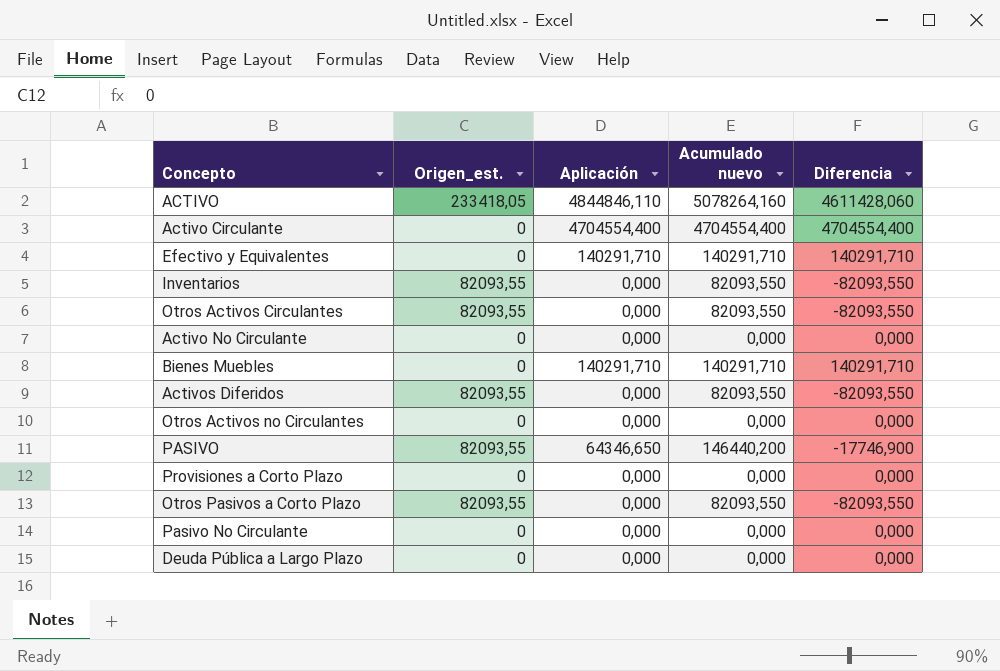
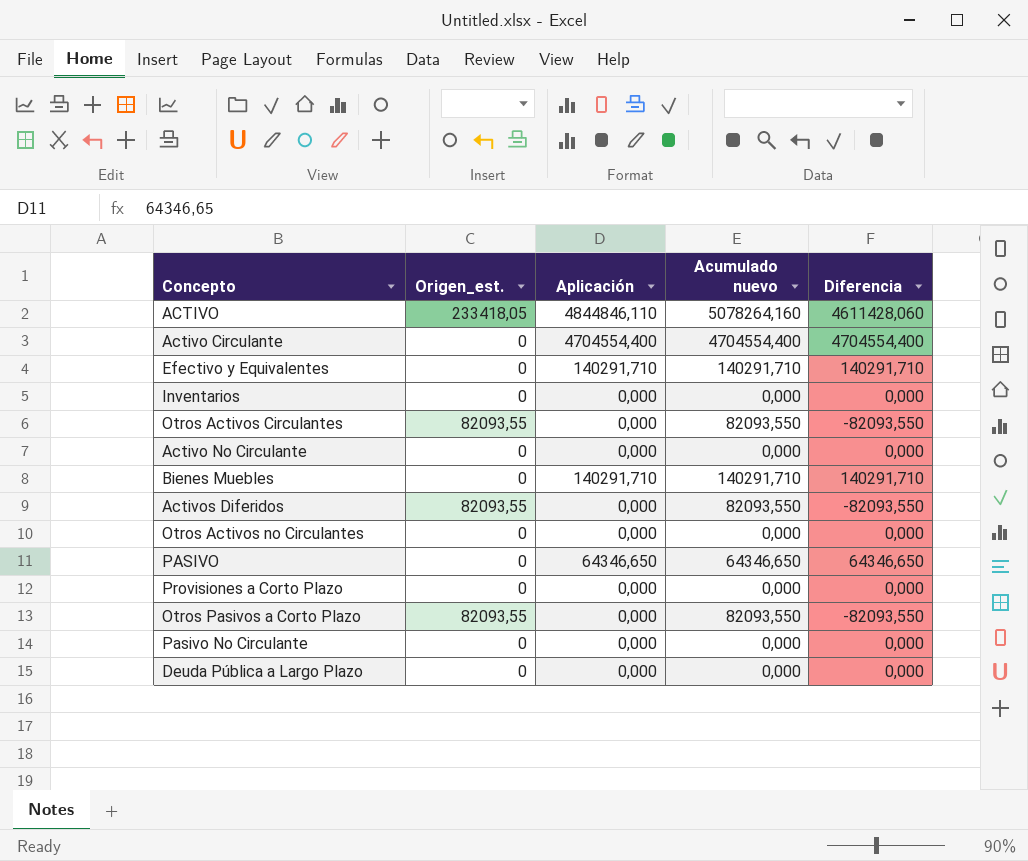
Inventarios | Origen_est.: 82093,55 -> 0
Inventarios | Acumulado nuevo: 82093,550 -> 0,000
Inventarios | Diferencia: -82093,550 -> 0,000
PASIVO | Origen_est.: 82093,55 -> 0
PASIVO | Acumulado nuevo: 146440,200 -> 64346,650
PASIVO | Diferencia: -17746,900 -> 64346,650

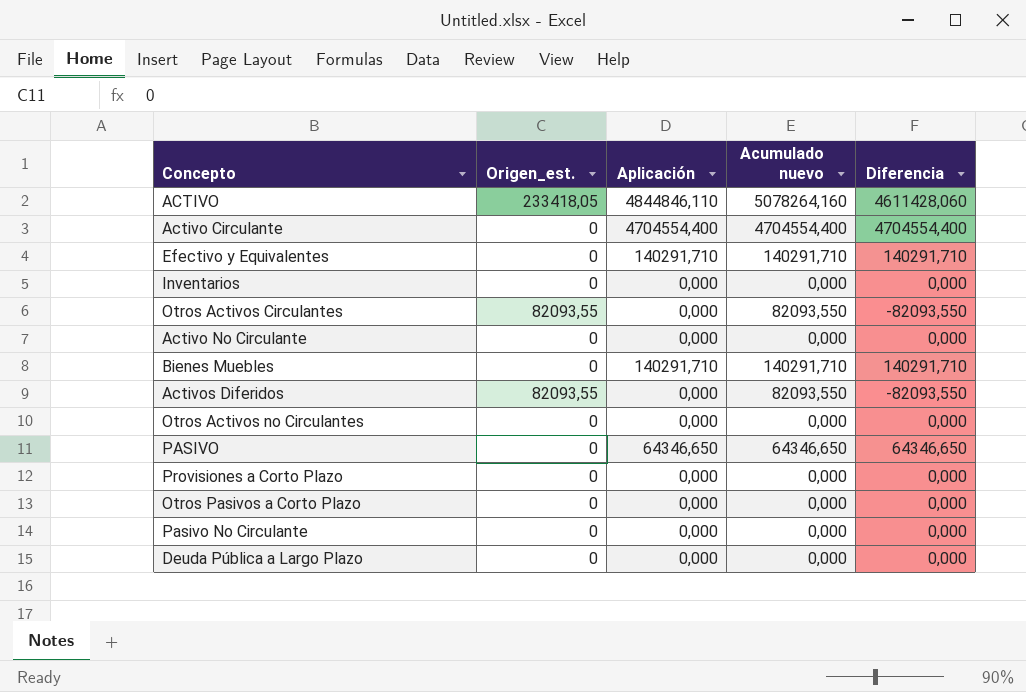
Otros Pasivos a Corto Plazo | Origen_est.: 82093,55 -> 0
Otros Pasivos a Corto Plazo | Acumulado nuevo: 82093,550 -> 0,000
Otros Pasivos a Corto Plazo | Diferencia: -82093,550 -> 0,000

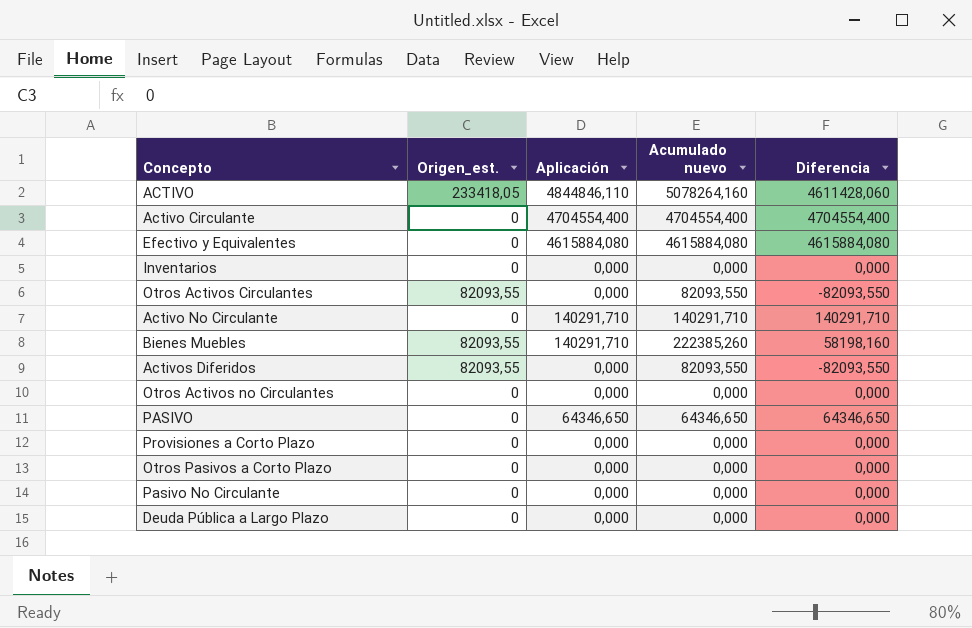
Efectivo y Equivalentes | Aplicación: 140291,710 -> 4615884,080
Efectivo y Equivalentes | Acumulado nuevo: 140291,710 -> 4615884,080
Efectivo y Equivalentes | Diferencia: 140291,710 -> 4615884,080
Activo No Circulante | Aplicación: 0,000 -> 140291,710
Activo No Circulante | Acumulado nuevo: 0,000 -> 140291,710
Activo No Circulante | Diferencia: 0,000 -> 140291,710
Bienes Muebles | Origen_est.: 0 -> 82093,55
Bienes Muebles | Acumulado nuevo: 140291,710 -> 222385,260
Bienes Muebles | Diferencia: 140291,710 -> 58198,160

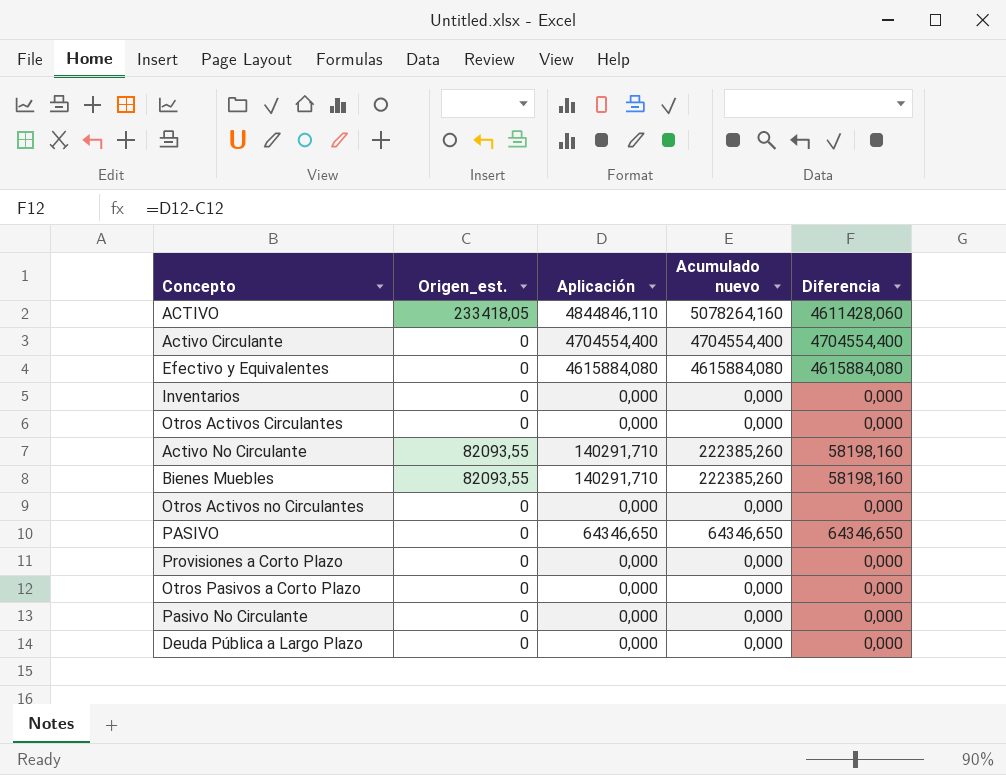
row Activos Diferidos: 82093,55 | 0,000 | 82093,550 | -82093,550 -> none
Otros Activos Circulantes | Origen_est.: 82093,55 -> 0
Otros Activos Circulantes | Acumulado nuevo: 82093,550 -> 0,000
Otros Activos Circulantes | Diferencia: -82093,550 -> 0,000
Activo No Circulante | Origen_est.: 0 -> 82093,55
Activo No Circulante | Acumulado nuevo: 140291,710 -> 222385,260
Activo No Circulante | Diferencia: 140291,710 -> 58198,160

